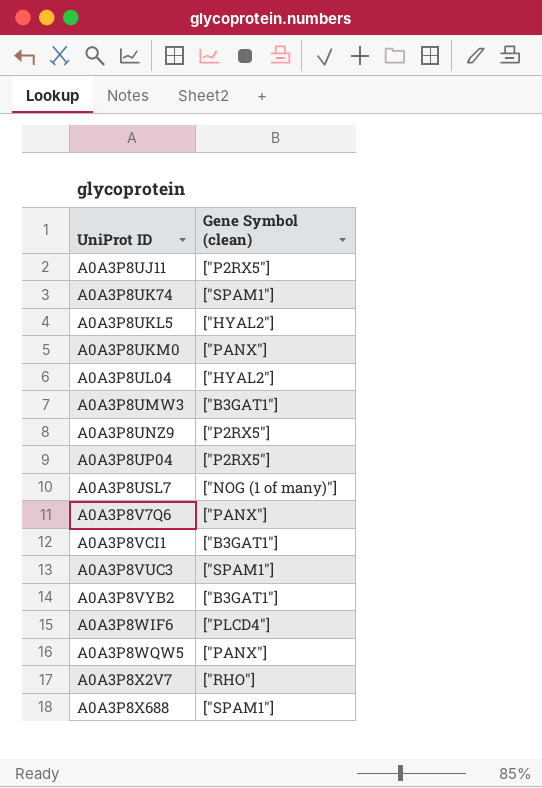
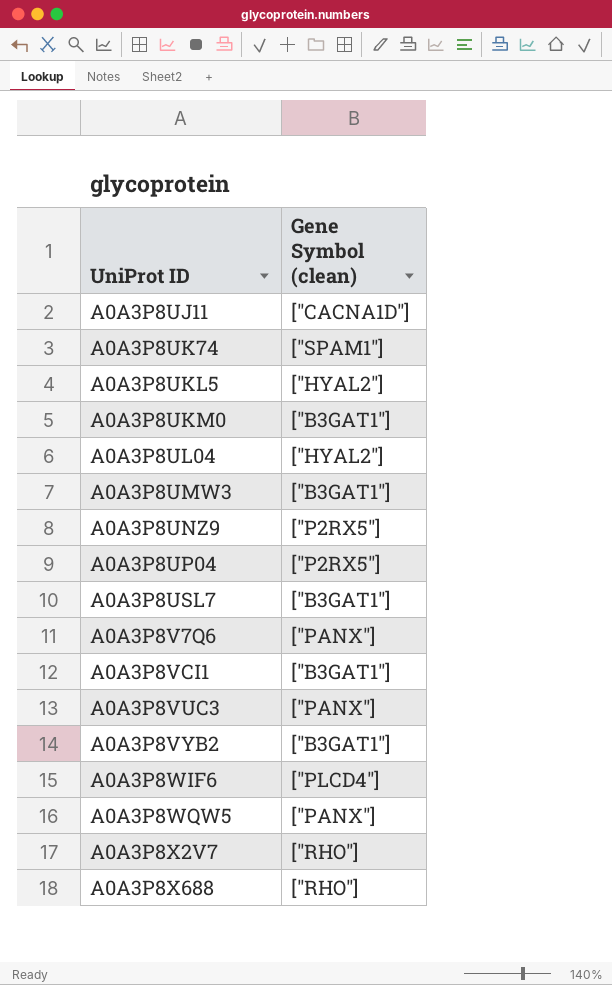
A0A3P8UJ11 | Gene Symbol (clean): ["P2RX5"] -> ["CACNA1D"]
A0A3P8UKM0 | Gene Symbol (clean): ["PANX"] -> ["B3GAT1"]
A0A3P8USL7 | Gene Symbol (clean): ["NOG (1 of many)"] -> ["B3GAT1"]
A0A3P8VUC3 | Gene Symbol (clean): ["SPAM1"] -> ["PANX"]
A0A3P8X688 | Gene Symbol (clean): ["SPAM1"] -> ["RHO"]

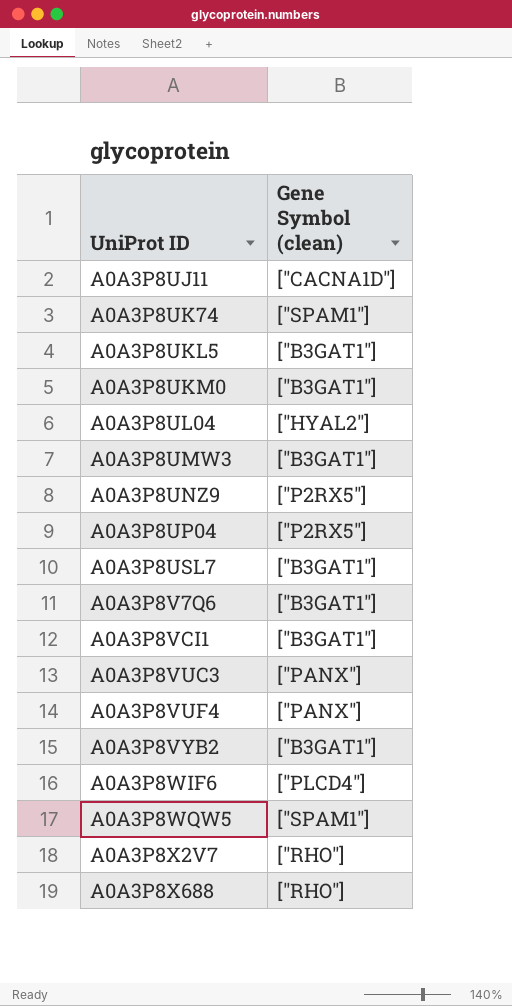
A0A3P8UKL5 | Gene Symbol (clean): ["HYAL2"] -> ["B3GAT1"]
A0A3P8V7Q6 | Gene Symbol (clean): ["PANX"] -> ["B3GAT1"]
row A0A3P8VUF4: none -> ["PANX"]
A0A3P8WQW5 | Gene Symbol (clean): ["PANX"] -> ["SPAM1"]

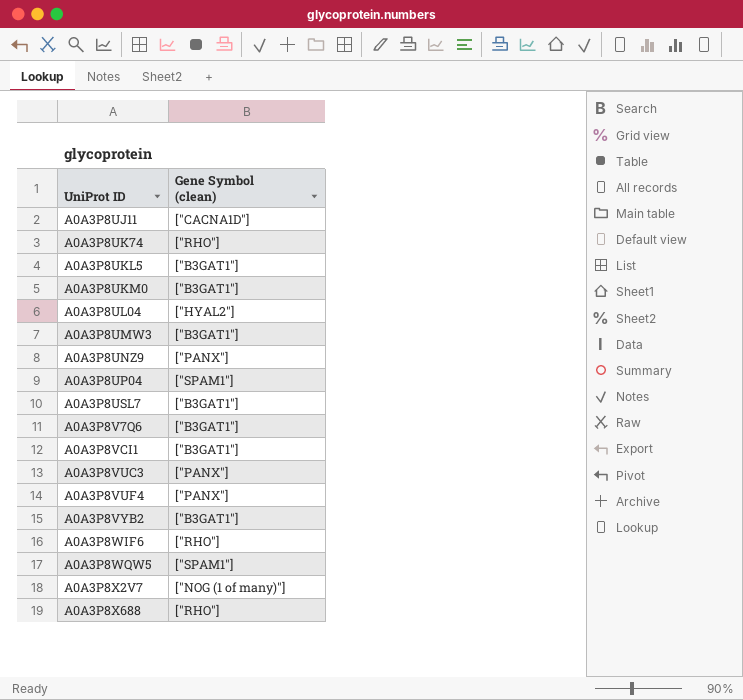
A0A3P8UK74 | Gene Symbol (clean): ["SPAM1"] -> ["RHO"]
A0A3P8UNZ9 | Gene Symbol (clean): ["P2RX5"] -> ["PANX"]
A0A3P8UP04 | Gene Symbol (clean): ["P2RX5"] -> ["SPAM1"]
A0A3P8WIF6 | Gene Symbol (clean): ["PLCD4"] -> ["RHO"]
A0A3P8X2V7 | Gene Symbol (clean): ["RHO"] -> ["NOG (1 of many)"]

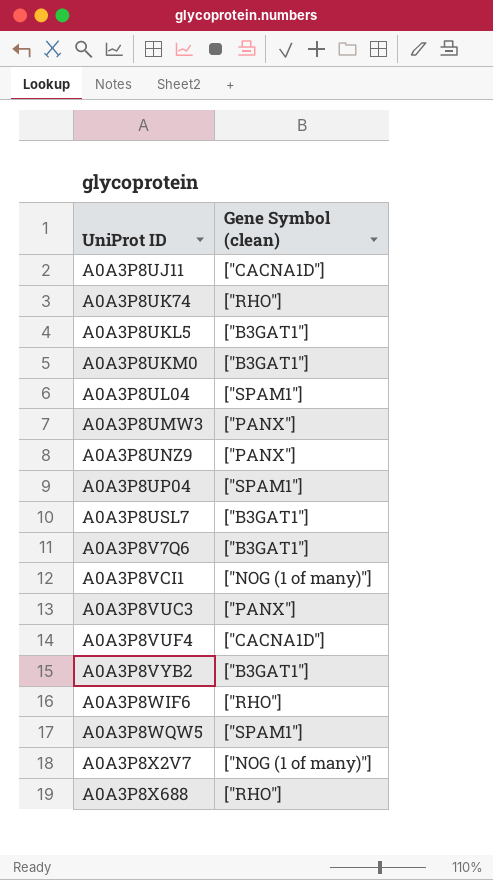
A0A3P8UL04 | Gene Symbol (clean): ["HYAL2"] -> ["SPAM1"]
A0A3P8UMW3 | Gene Symbol (clean): ["B3GAT1"] -> ["PANX"]
A0A3P8VCI1 | Gene Symbol (clean): ["B3GAT1"] -> ["NOG (1 of many)"]
A0A3P8VUF4 | Gene Symbol (clean): ["PANX"] -> ["CACNA1D"]

